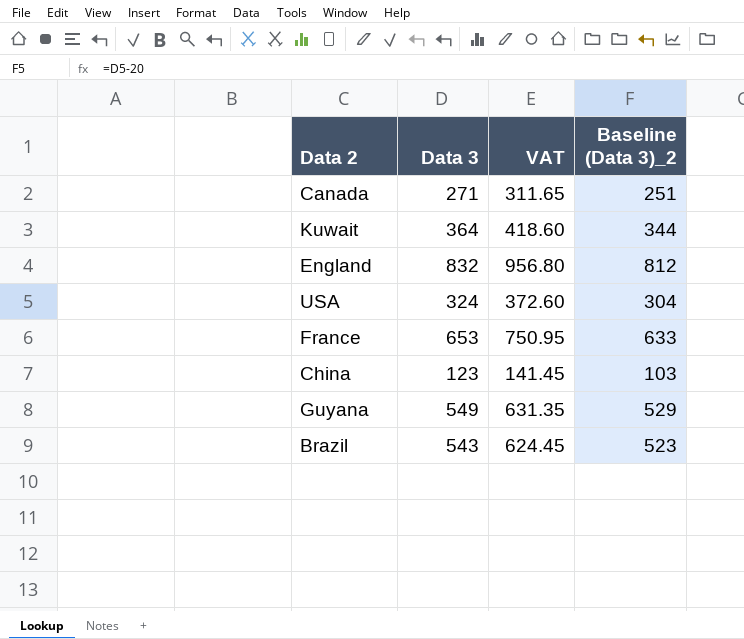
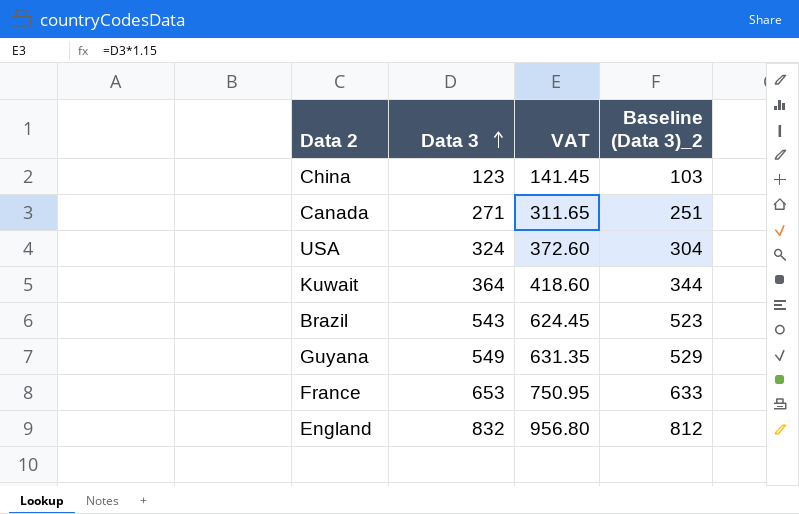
row order: none -> Data 3 ascending

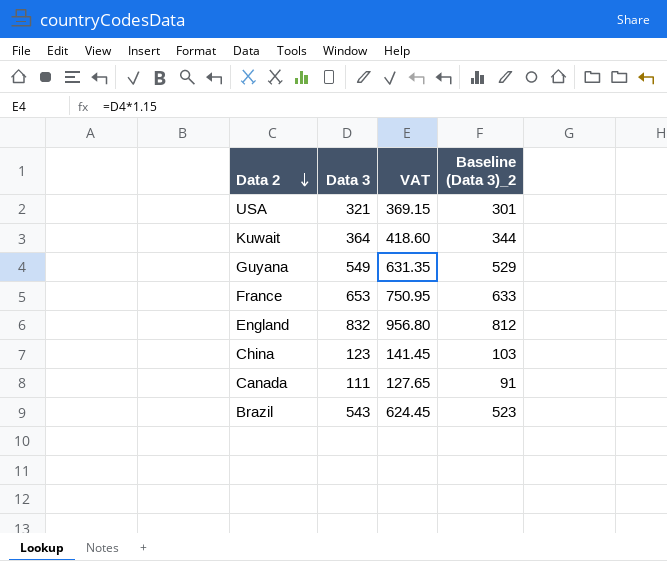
row order: Data 3 ascending -> Data 2 descending
USA | Data 3: 324 -> 321
USA | VAT: 372.60 -> 369.15
USA | Baseline (Data 3)_2: 304 -> 301
Canada | Data 3: 271 -> 111
Canada | VAT: 311.65 -> 127.65
Canada | Baseline (Data 3)_2: 251 -> 91

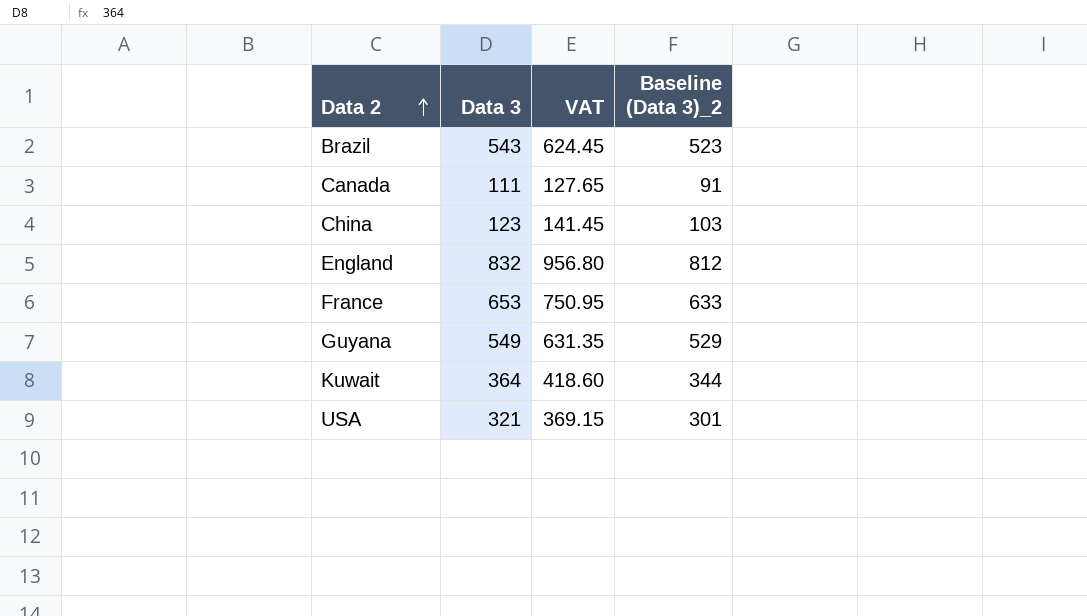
row order: Data 2 descending -> Data 2 ascending

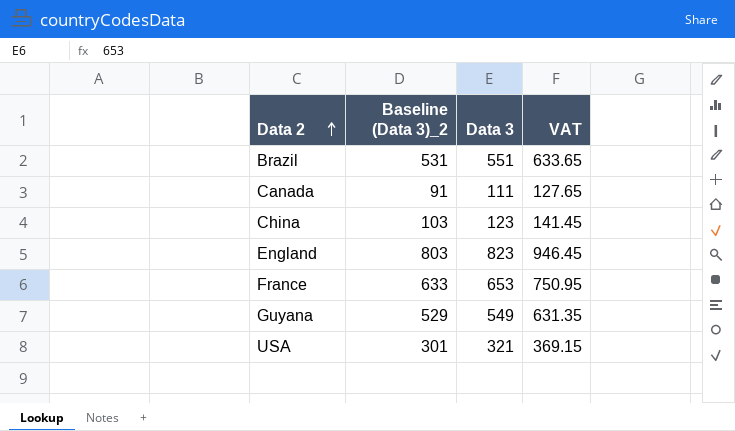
column Baseline (Data 3)_2 | position: 4 -> 2
row Kuwait: 364 | 418.60 | 344 -> none
Brazil | Baseline (Data 3)_2: 523 -> 531
Brazil | Data 3: 543 -> 551
Brazil | VAT: 624.45 -> 633.65
England | Baseline (Data 3)_2: 812 -> 803
England | Data 3: 832 -> 823
England | VAT: 956.80 -> 946.45

